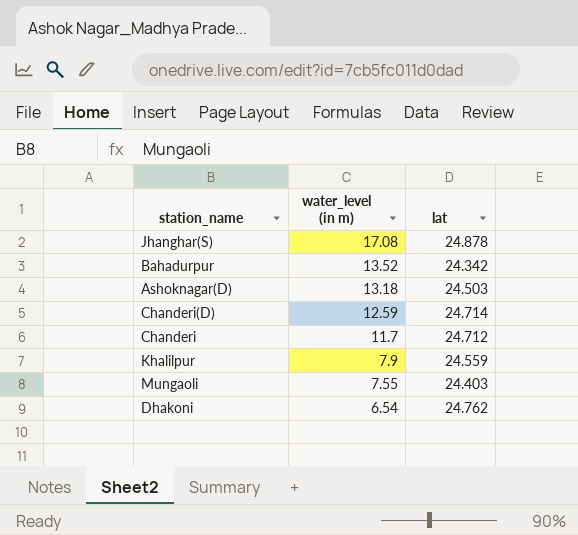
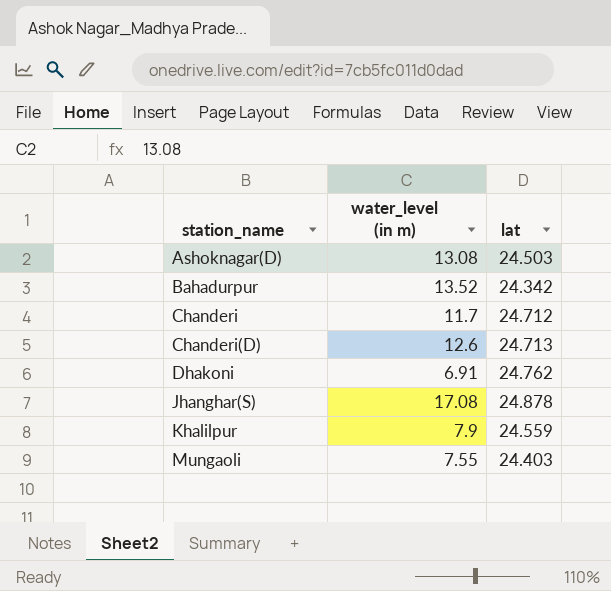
row order: water_level (in m) descending -> station_name ascending
Ashoknagar(D) | water_level (in m): 13.18 -> 13.08
Chanderi(D) | water_level (in m): 12.59 -> 12.6
Chanderi(D) | lat: 24.714 -> 24.713
Dhakoni | water_level (in m): 6.54 -> 6.91

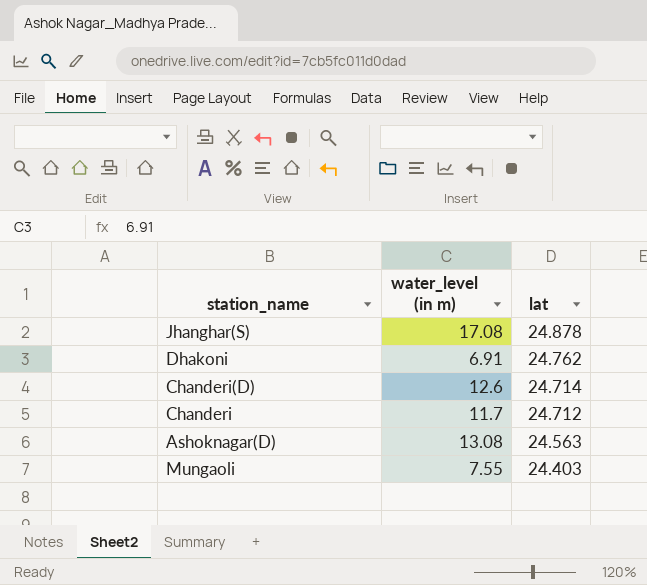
row order: station_name ascending -> lat descending
row Bahadurpur: 13.52 | 24.342 -> none
row Khalilpur: 7.9 | 24.559 -> none
Chanderi(D) | lat: 24.713 -> 24.714
Ashoknagar(D) | lat: 24.503 -> 24.563

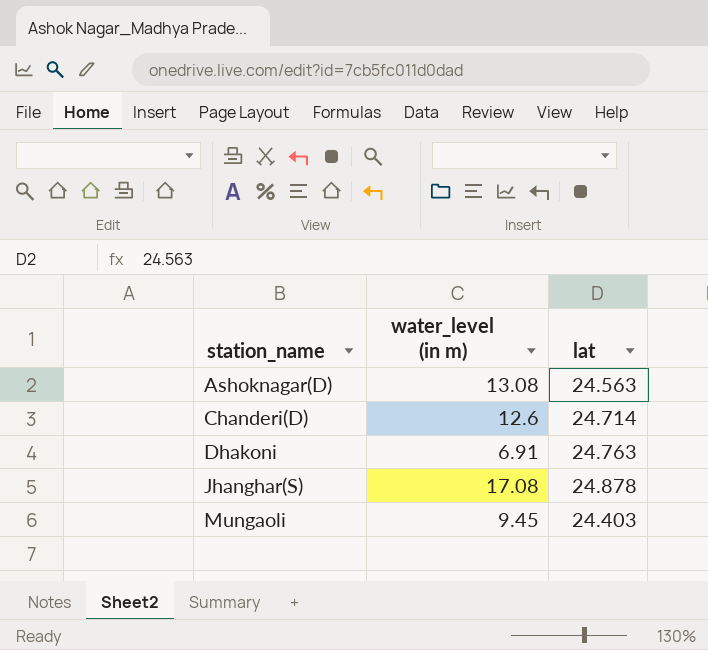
row order: lat descending -> station_name ascending
row Chanderi: 11.7 | 24.712 -> none
Dhakoni | lat: 24.762 -> 24.763
Mungaoli | water_level (in m): 7.55 -> 9.45

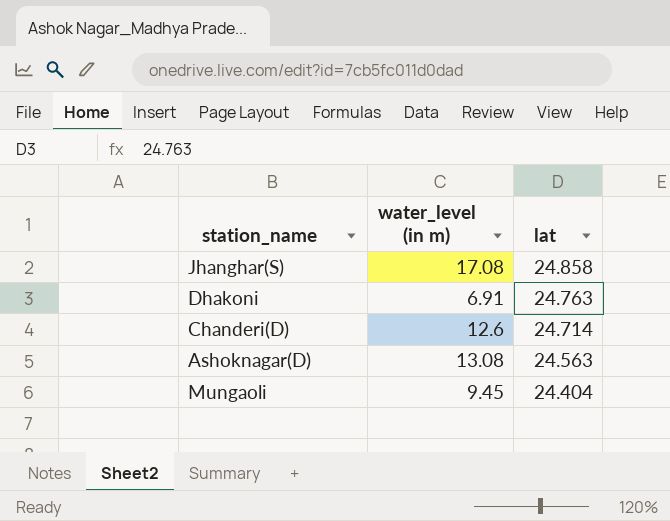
row order: station_name ascending -> lat descending
Jhanghar(S) | lat: 24.878 -> 24.858
Mungaoli | lat: 24.403 -> 24.404

